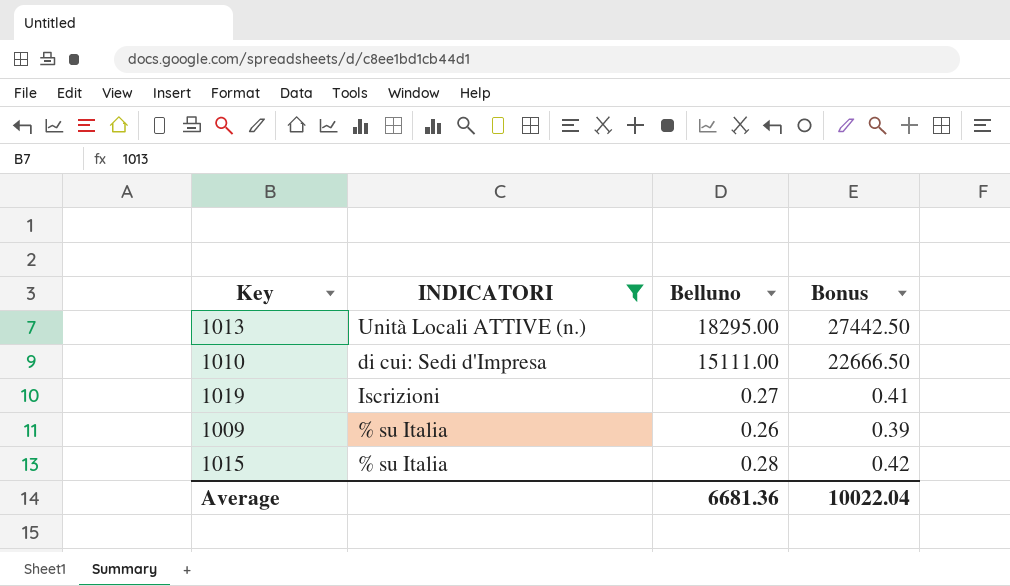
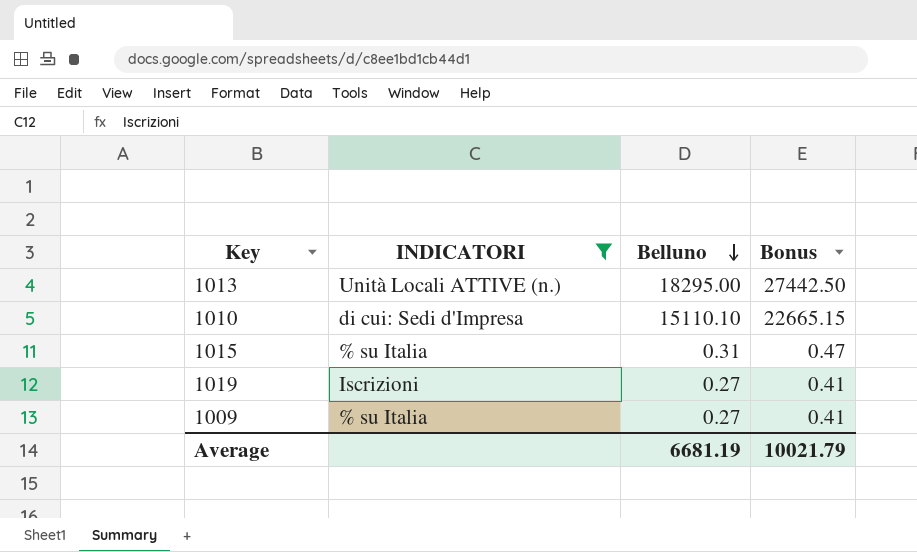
row order: none -> Belluno descending
1010 | Belluno: 15111.00 -> 15110.10
1010 | Bonus: 22666.50 -> 22665.15
1015 | Belluno: 0.28 -> 0.31
1015 | Bonus: 0.42 -> 0.47
1009 | Belluno: 0.26 -> 0.27
1009 | Bonus: 0.39 -> 0.41
Average | Belluno: 6681.36 -> 6681.19
Average | Bonus: 10022.04 -> 10021.79

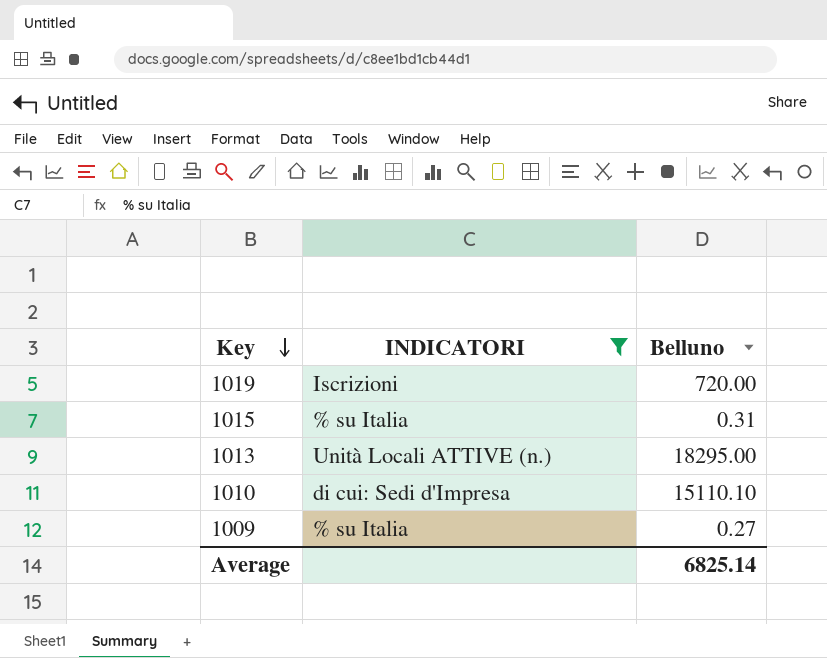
row order: Belluno descending -> Key descending
column Bonus | formula: [Belluno] * 1.5 -> none
1019 | Belluno: 0.27 -> 720.00
Average | Belluno: 6681.19 -> 6825.14

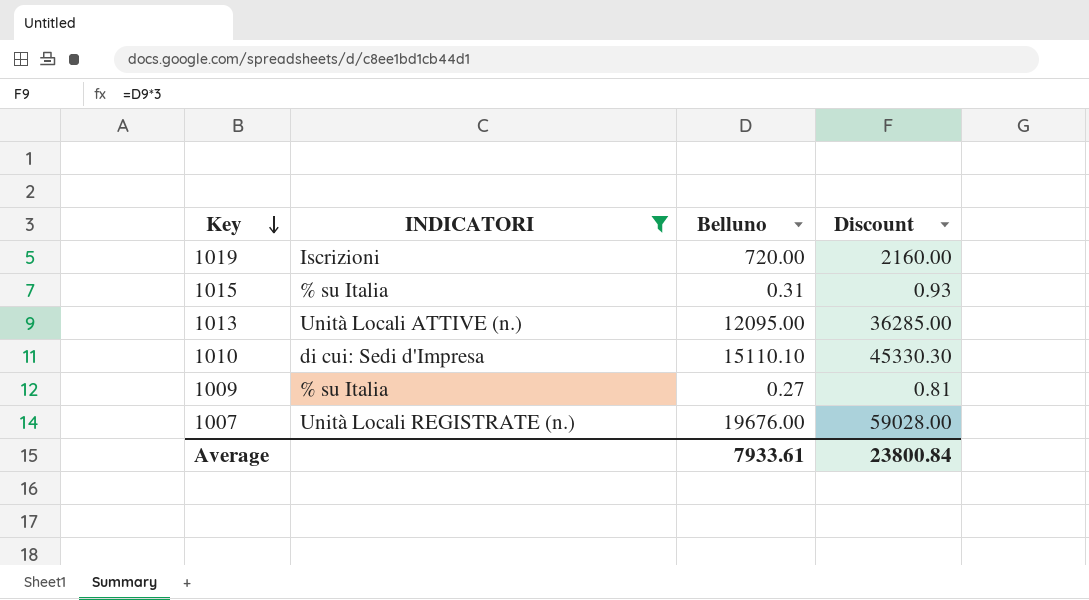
column Discount | formula: none -> [Belluno] * 3
1013 | Belluno: 18295.00 -> 12095.00
row 1007: none -> Unità Locali REGISTRATE (n.) | 19676.00 | 59028.00
Average | Belluno: 6825.14 -> 7933.61

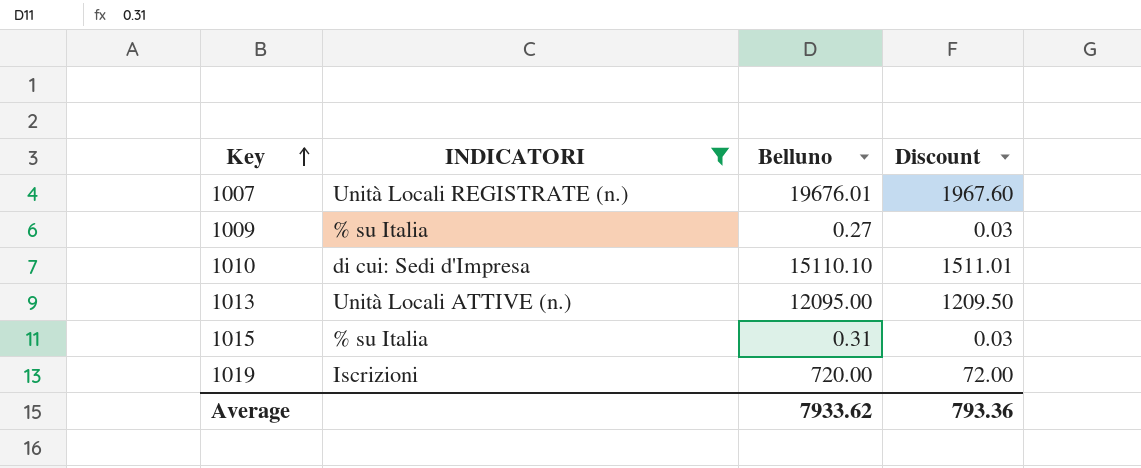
row order: Key descending -> Key ascending
column Discount | formula: [Belluno] * 3 -> [Belluno] * 0.1
1007 | Belluno: 19676.00 -> 19676.01
Average | Belluno: 7933.61 -> 7933.62
Average | Discount: 23800.84 -> 793.36

